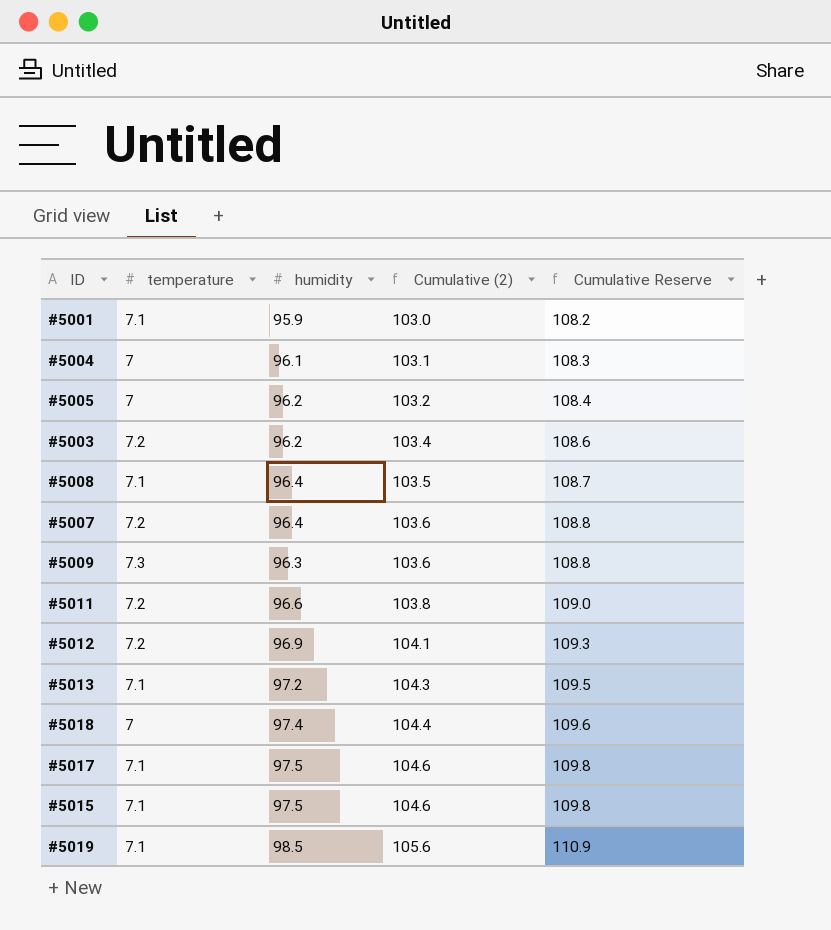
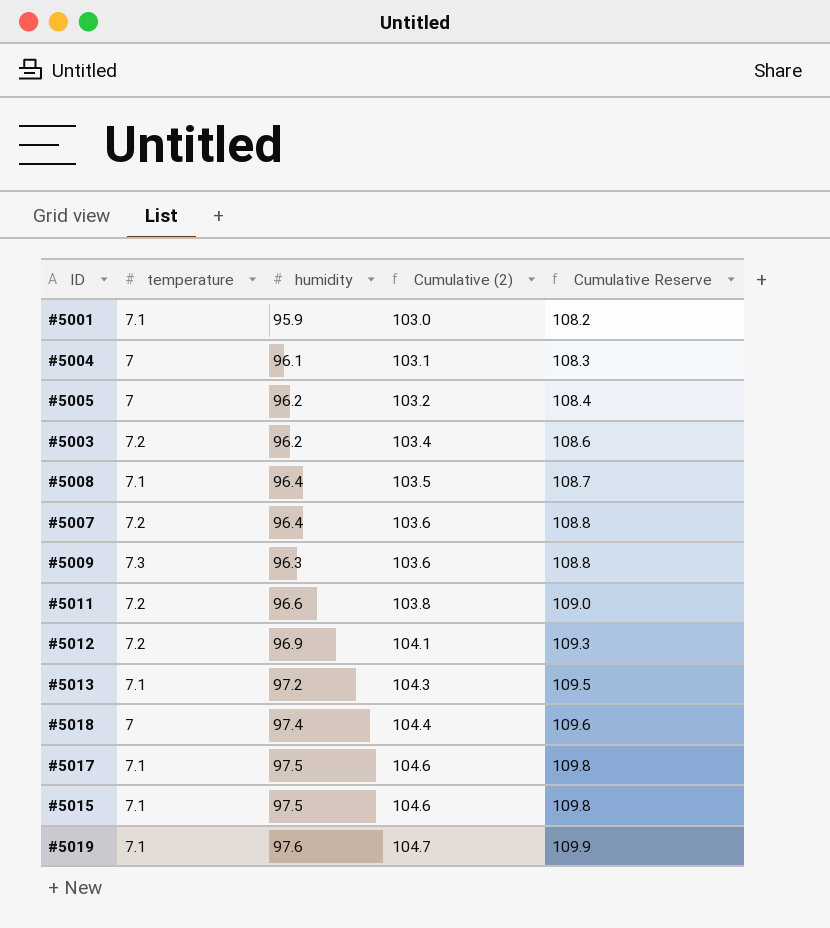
#5019 | humidity: 98.5 -> 97.6
#5019 | Cumulative (2): 105.6 -> 104.7
#5019 | Cumulative Reserve: 110.9 -> 109.9

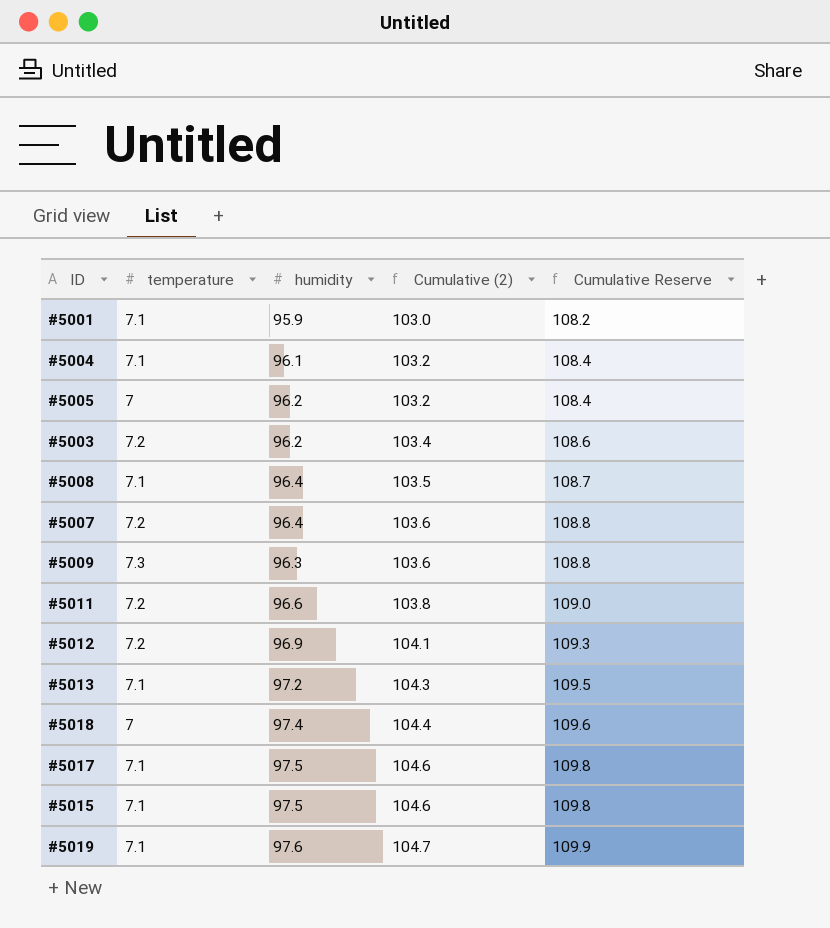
#5004 | temperature: 7 -> 7.1
#5004 | Cumulative (2): 103.1 -> 103.2
#5004 | Cumulative Reserve: 108.3 -> 108.4

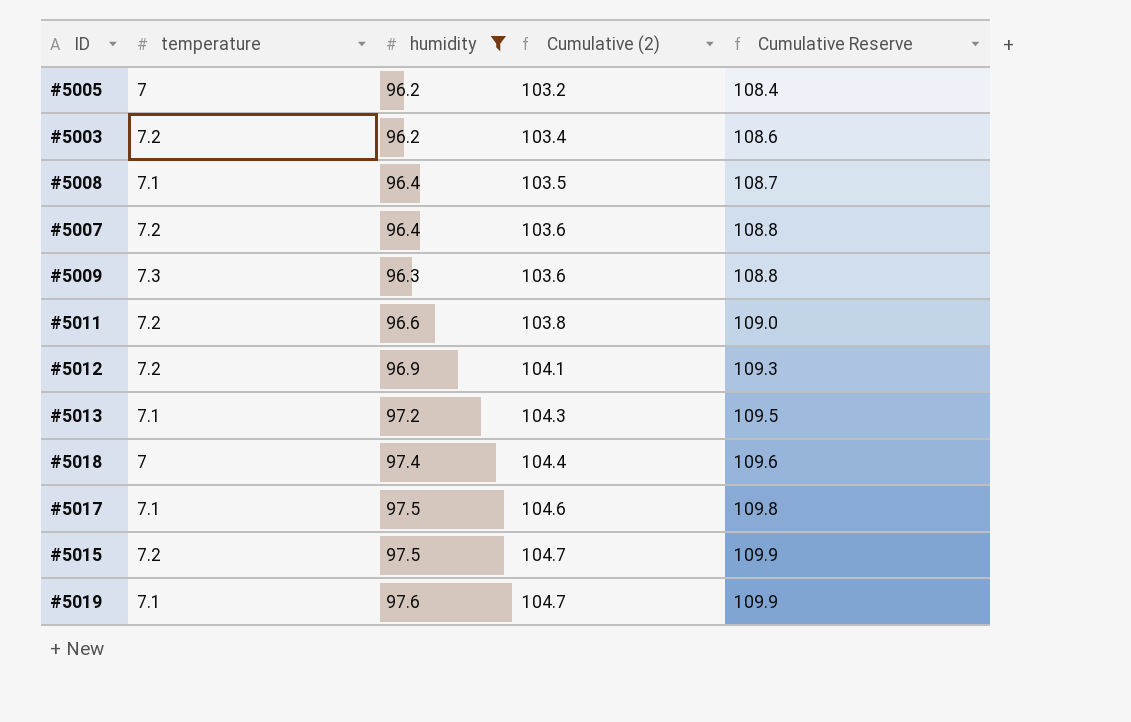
filter: none -> humidity >= 96.2
#5015 | temperature: 7.1 -> 7.2
#5015 | Cumulative (2): 104.6 -> 104.7
#5015 | Cumulative Reserve: 109.8 -> 109.9

